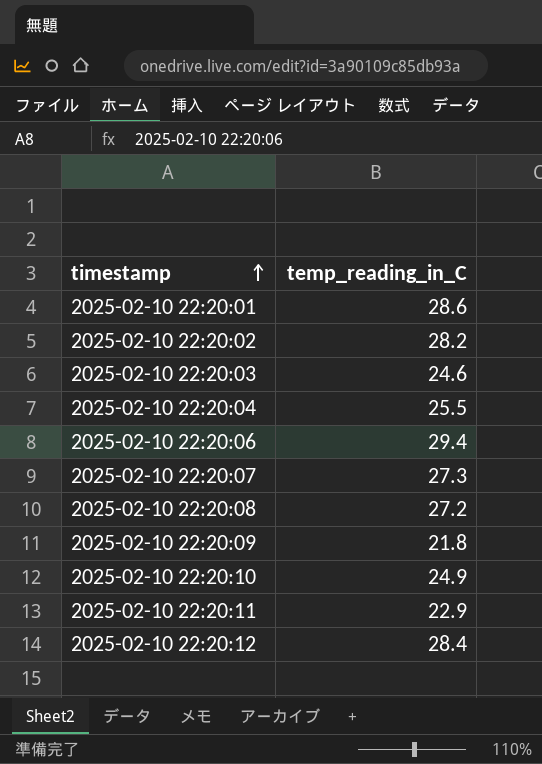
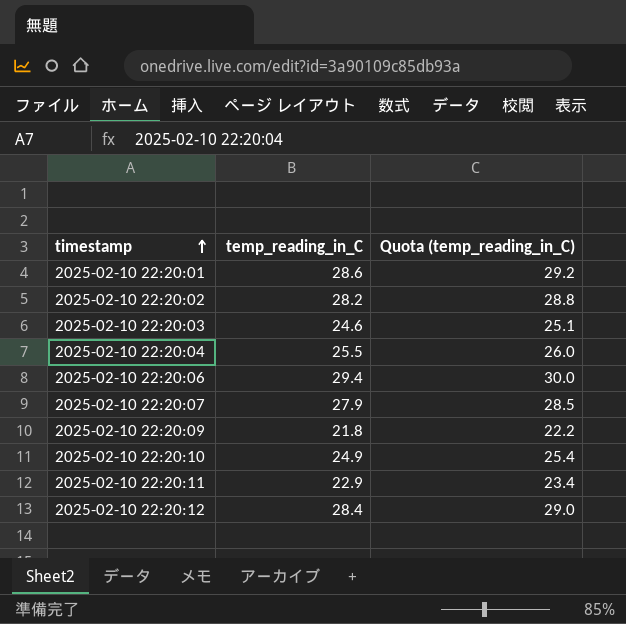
column Quota (temp_reading_in_C) | formula: none -> [temp_reading_in_C] * 1.02
row 2025-02-10 22:20:08: 27.2 -> none
2025-02-10 22:20:07 | temp_reading_in_C: 27.3 -> 27.9

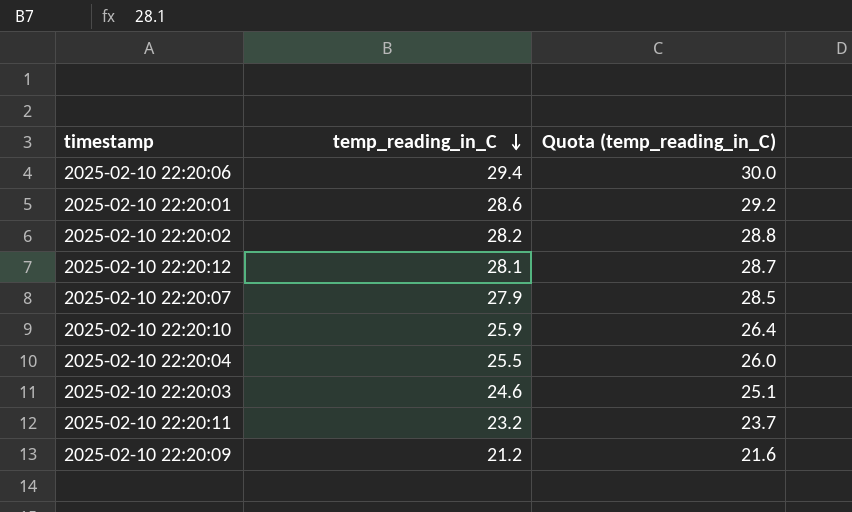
row order: timestamp ascending -> temp_reading_in_C descending
2025-02-10 22:20:12 | temp_reading_in_C: 28.4 -> 28.1
2025-02-10 22:20:12 | Quota (temp_reading_in_C): 29.0 -> 28.7
2025-02-10 22:20:10 | temp_reading_in_C: 24.9 -> 25.9
2025-02-10 22:20:10 | Quota (temp_reading_in_C): 25.4 -> 26.4
2025-02-10 22:20:11 | temp_reading_in_C: 22.9 -> 23.2
2025-02-10 22:20:11 | Quota (temp_reading_in_C): 23.4 -> 23.7
2025-02-10 22:20:09 | temp_reading_in_C: 21.8 -> 21.2
2025-02-10 22:20:09 | Quota (temp_reading_in_C): 22.2 -> 21.6

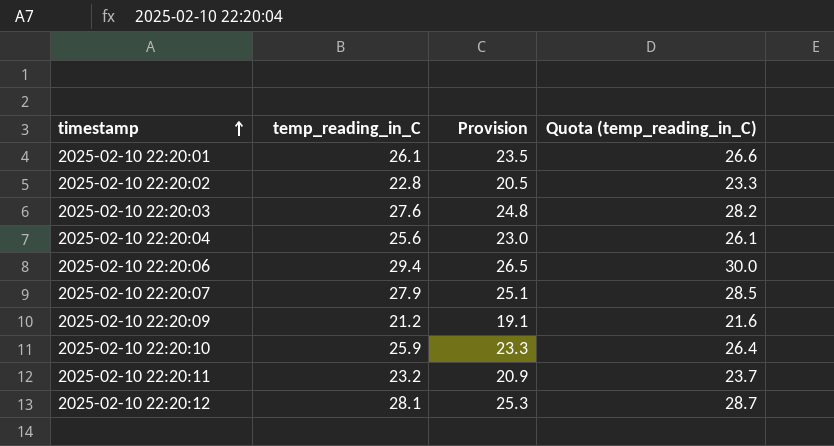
row order: temp_reading_in_C descending -> timestamp ascending
column Provision | formula: none -> [temp_reading_in_C] * 0.9
2025-02-10 22:20:01 | temp_reading_in_C: 28.6 -> 26.1
2025-02-10 22:20:01 | Quota (temp_reading_in_C): 29.2 -> 26.6
2025-02-10 22:20:02 | temp_reading_in_C: 28.2 -> 22.8
2025-02-10 22:20:02 | Quota (temp_reading_in_C): 28.8 -> 23.3
2025-02-10 22:20:03 | temp_reading_in_C: 24.6 -> 27.6
2025-02-10 22:20:03 | Quota (temp_reading_in_C): 25.1 -> 28.2
2025-02-10 22:20:04 | temp_reading_in_C: 25.5 -> 25.6
2025-02-10 22:20:04 | Quota (temp_reading_in_C): 26.0 -> 26.1

